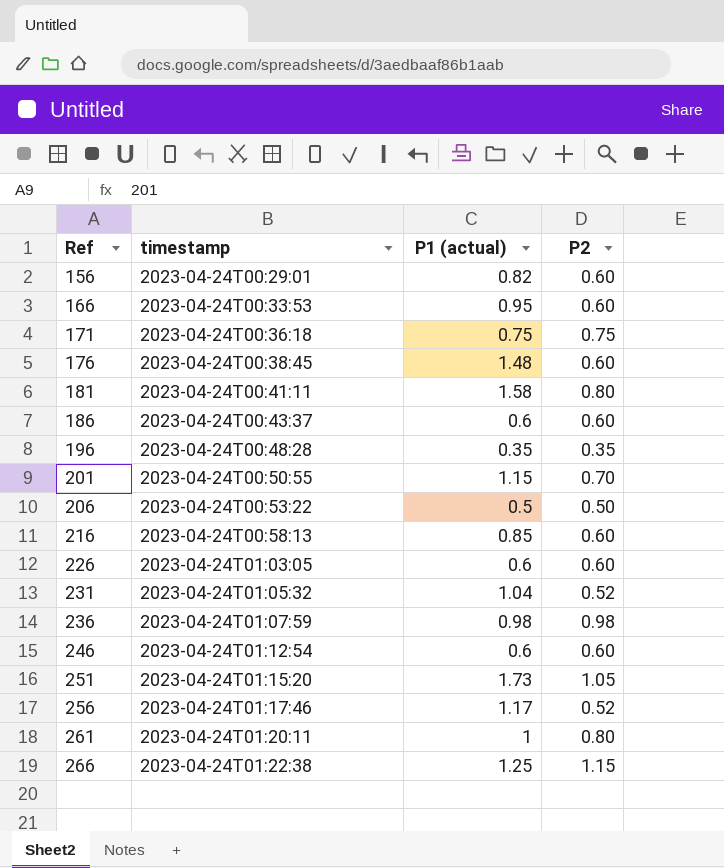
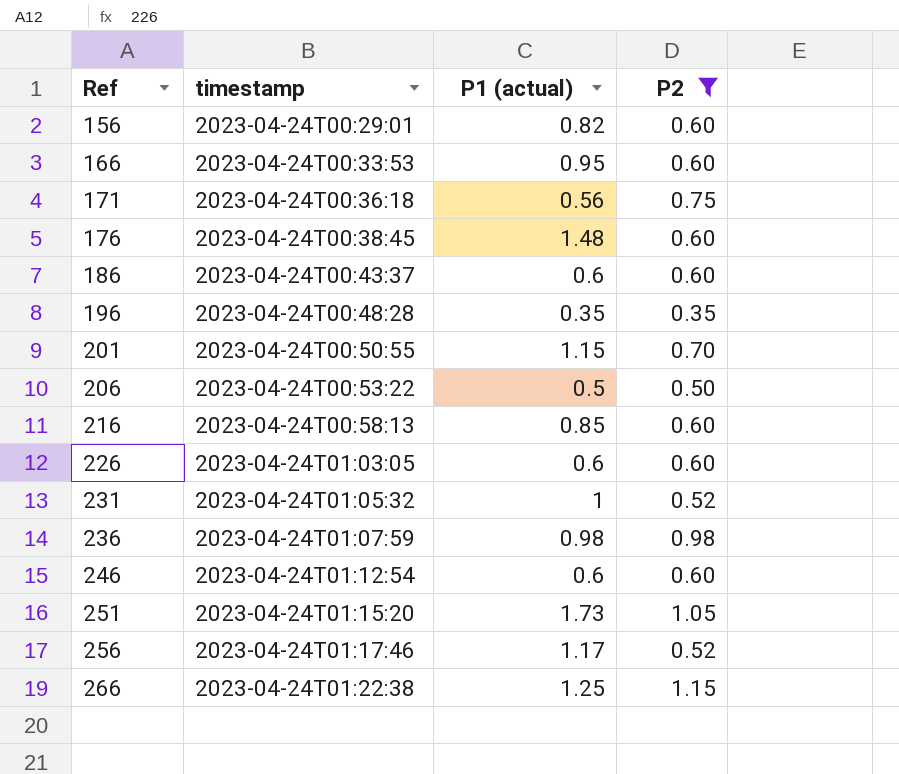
filter: none -> P2 != 0.80
171 | P1 (actual): 0.75 -> 0.56
231 | P1 (actual): 1.04 -> 1

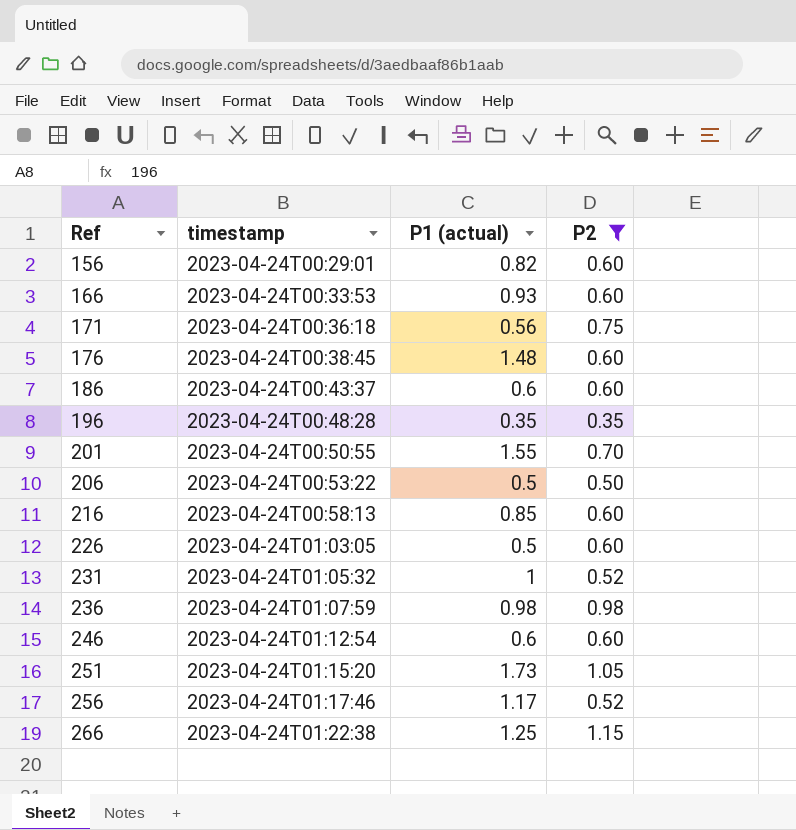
166 | P1 (actual): 0.95 -> 0.93
201 | P1 (actual): 1.15 -> 1.55
226 | P1 (actual): 0.6 -> 0.5

